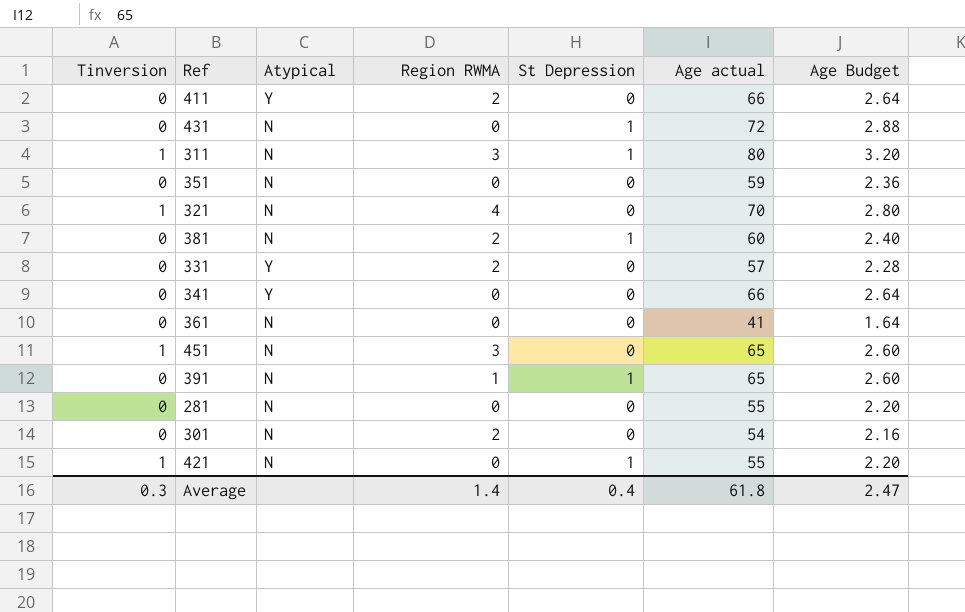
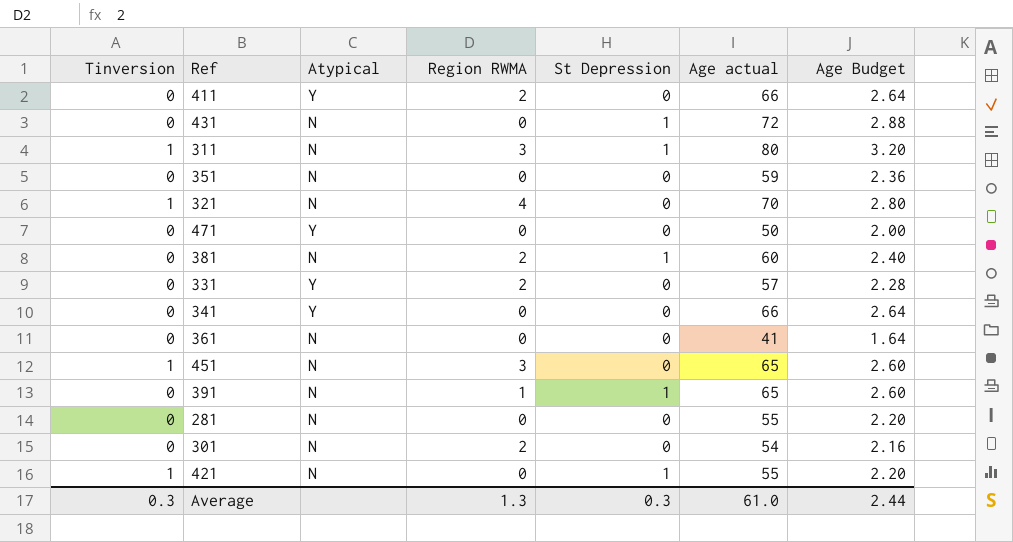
row 471: none -> 0 | Y | 0 | 0 | 50 | 2.00
Average | Region RWMA: 1.4 -> 1.3
Average | St Depression: 0.4 -> 0.3
Average | Age actual: 61.8 -> 61.0
Average | Age Budget: 2.47 -> 2.44

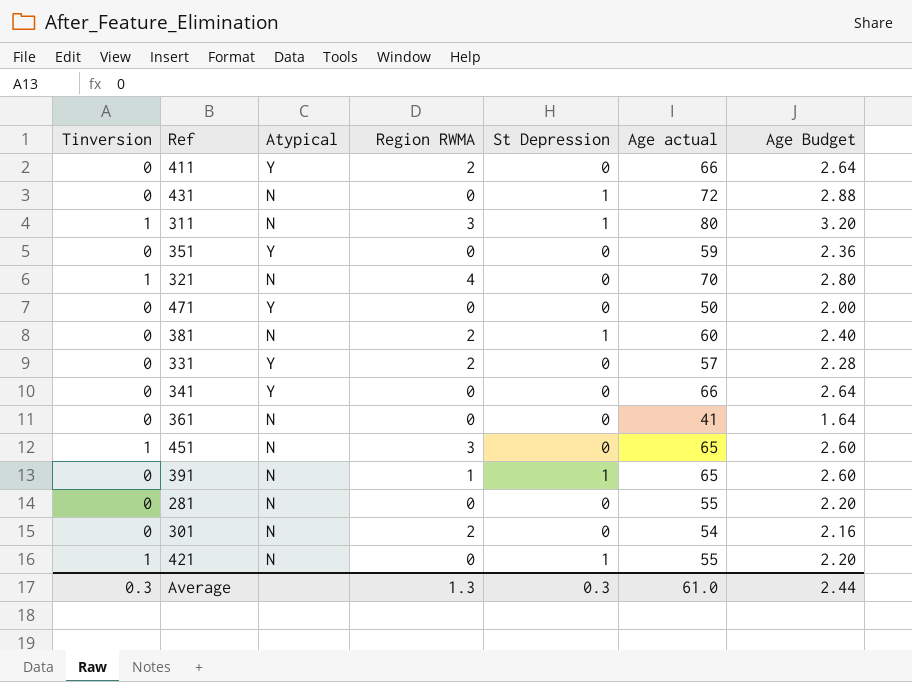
351 | Atypical: N -> Y

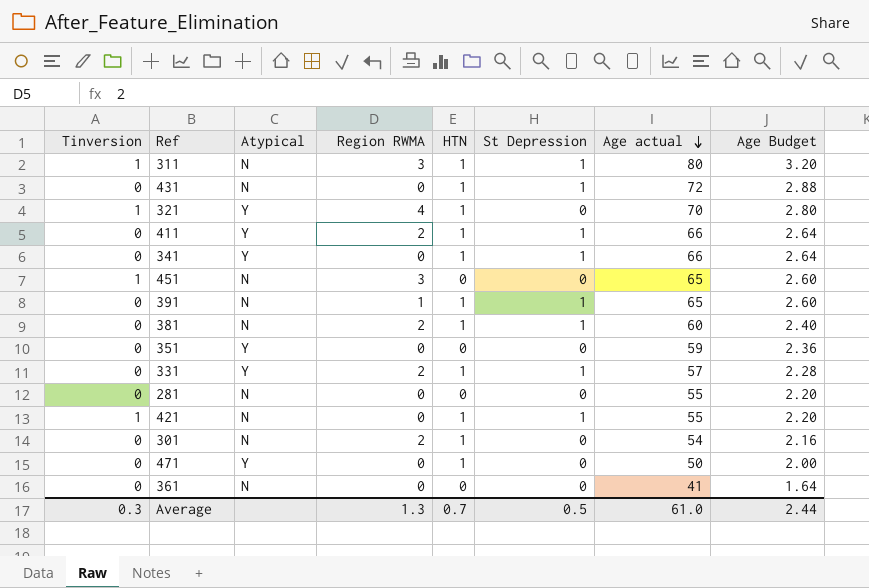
row order: none -> Age actual descending
column HTN | position: none -> 5
321 | Atypical: N -> Y
411 | St Depression: 0 -> 1
341 | St Depression: 0 -> 1
331 | St Depression: 0 -> 1
Average | St Depression: 0.3 -> 0.5

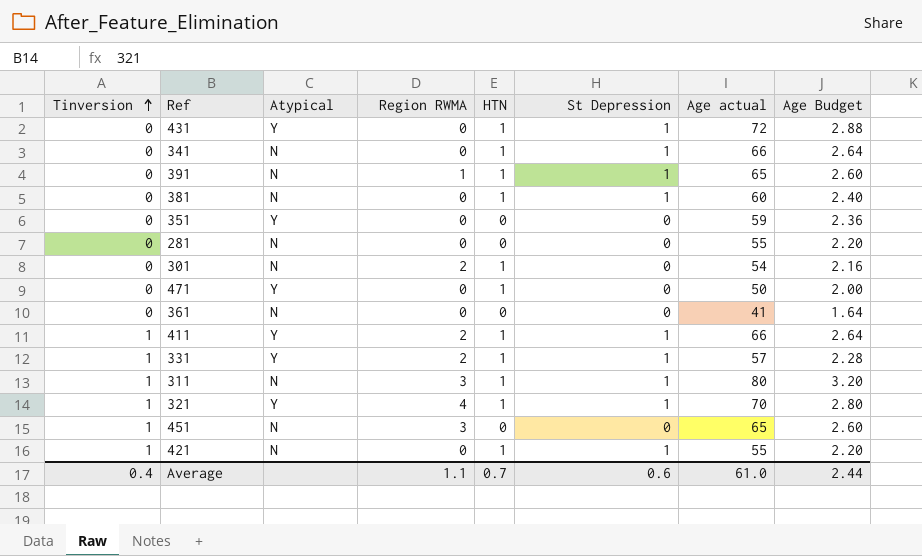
row order: Age actual descending -> Tinversion ascending
431 | Atypical: N -> Y
341 | Atypical: Y -> N
381 | Region RWMA: 2 -> 0
411 | Tinversion: 0 -> 1
331 | Tinversion: 0 -> 1
321 | St Depression: 0 -> 1
Average | Tinversion: 0.3 -> 0.4
Average | Region RWMA: 1.3 -> 1.1
Average | St Depression: 0.5 -> 0.6

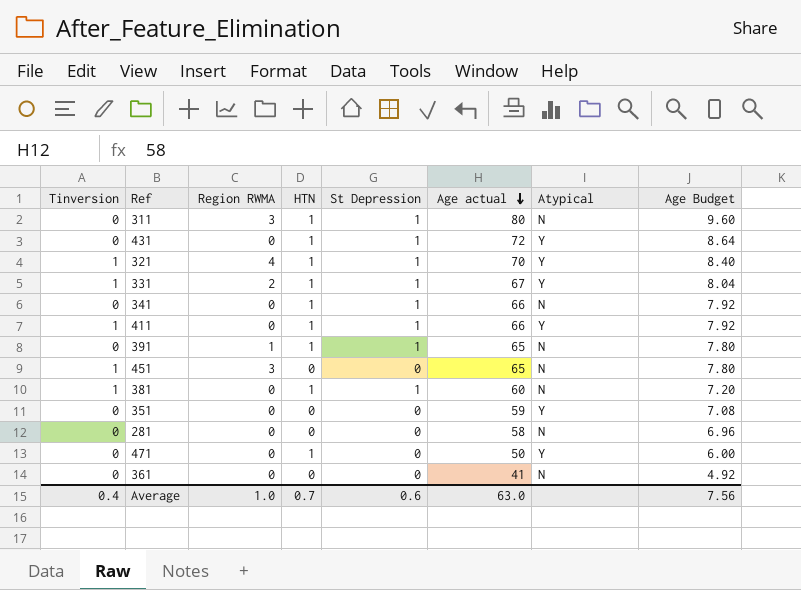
row order: Tinversion ascending -> Age actual descending
column Atypical | position: 3 -> 7
column Age Budget | formula: [Age actual] * 0.04 -> [Age actual] * 0.12
row 301: 0 | N | 2 | 1 | 0 | 54 | 2.16 -> none
row 421: 1 | N | 0 | 1 | 1 | 55 | 2.20 -> none
311 | Tinversion: 1 -> 0
331 | Age actual: 57 -> 67
411 | Region RWMA: 2 -> 0
381 | Tinversion: 0 -> 1
281 | Age actual: 55 -> 58
Average | Region RWMA: 1.1 -> 1.0
Average | Age actual: 61.0 -> 63.0
Average | Age Budget: 2.44 -> 7.56

